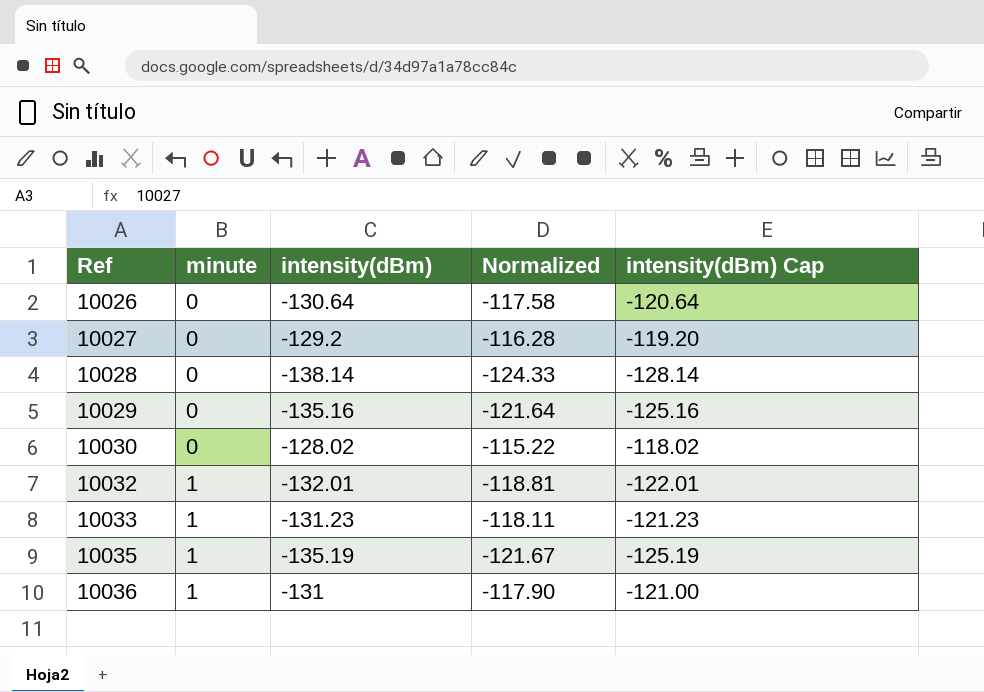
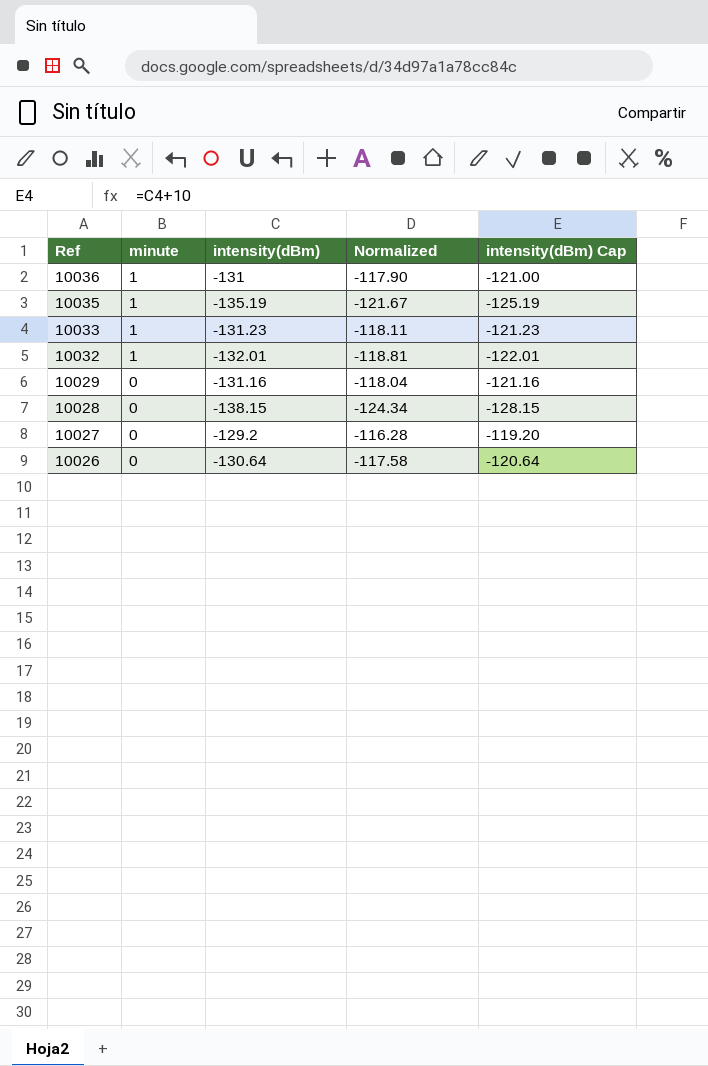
row order: Ref ascending -> Ref descending
row 10030: 0 | -128.02 | -115.22 | -118.02 -> none
10029 | intensity(dBm): -135.16 -> -131.16
10029 | Normalized: -121.64 -> -118.04
10029 | intensity(dBm) Cap: -125.16 -> -121.16
10028 | intensity(dBm): -138.14 -> -138.15
10028 | Normalized: -124.33 -> -124.34
10028 | intensity(dBm) Cap: -128.14 -> -128.15

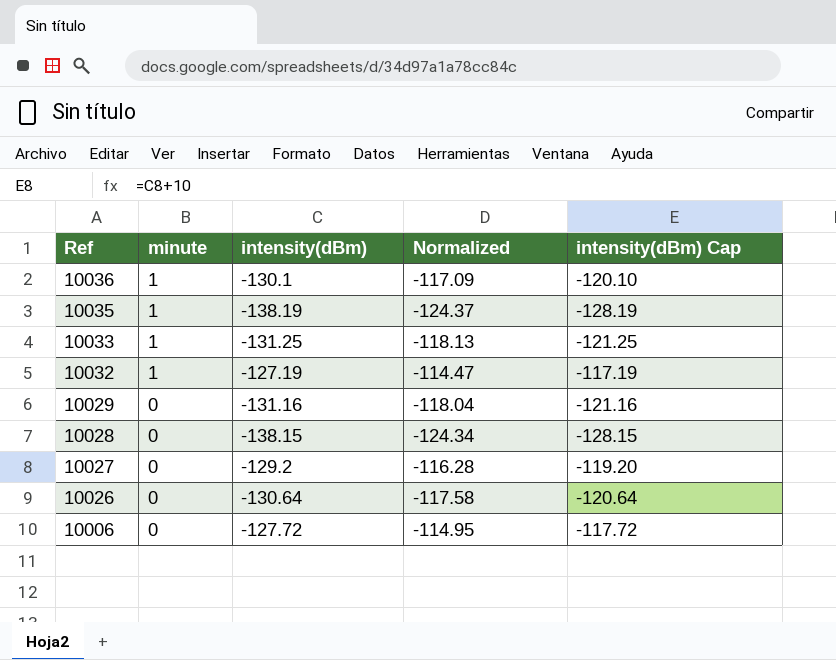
10036 | intensity(dBm): -131 -> -130.1
10036 | Normalized: -117.90 -> -117.09
10036 | intensity(dBm) Cap: -121.00 -> -120.10
10035 | intensity(dBm): -135.19 -> -138.19
10035 | Normalized: -121.67 -> -124.37
10035 | intensity(dBm) Cap: -125.19 -> -128.19
10033 | intensity(dBm): -131.23 -> -131.25
10033 | Normalized: -118.11 -> -118.13
10033 | intensity(dBm) Cap: -121.23 -> -121.25
10032 | intensity(dBm): -132.01 -> -127.19
10032 | Normalized: -118.81 -> -114.47
10032 | intensity(dBm) Cap: -122.01 -> -117.19
row 10006: none -> 0 | -127.72 | -114.95 | -117.72

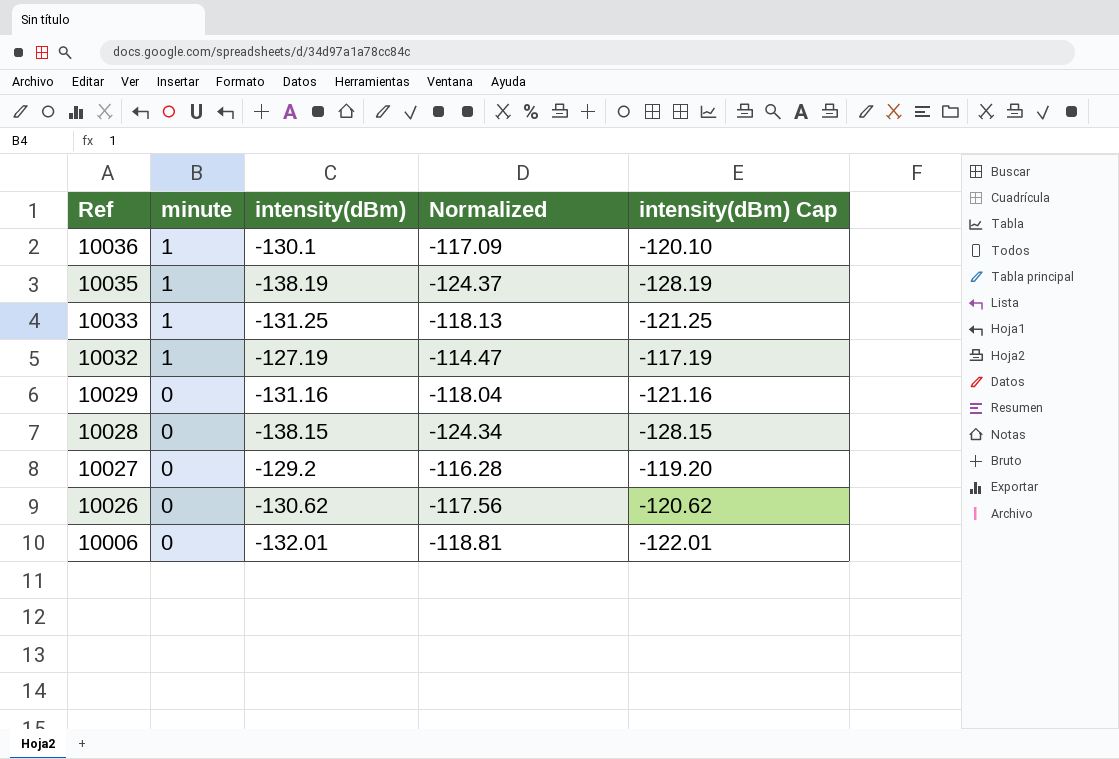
10026 | intensity(dBm): -130.64 -> -130.62
10026 | Normalized: -117.58 -> -117.56
10026 | intensity(dBm) Cap: -120.64 -> -120.62
10006 | intensity(dBm): -127.72 -> -132.01
10006 | Normalized: -114.95 -> -118.81
10006 | intensity(dBm) Cap: -117.72 -> -122.01

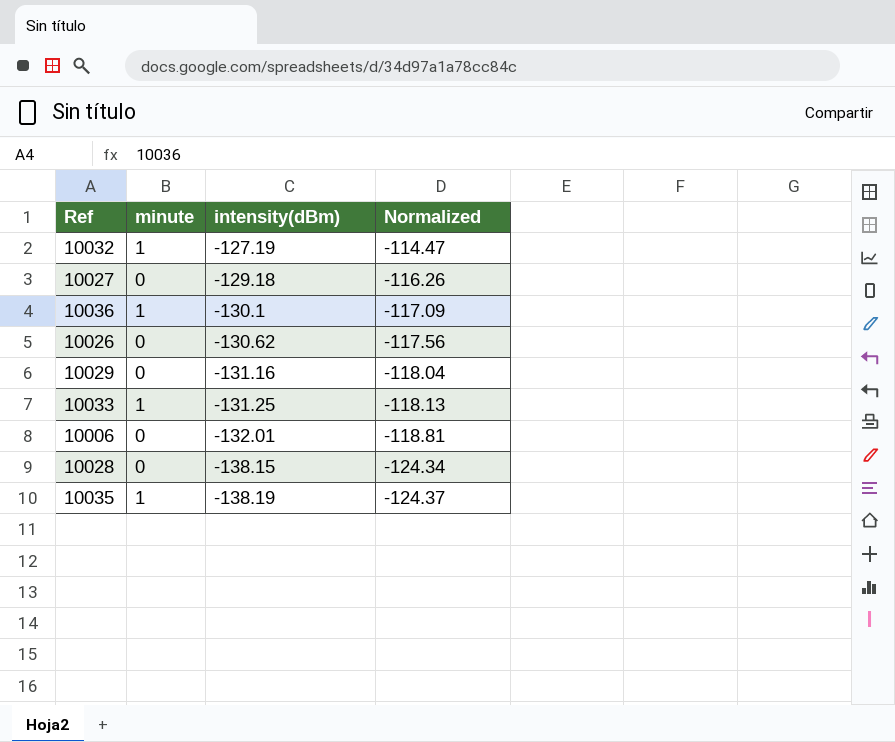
row order: Ref descending -> intensity(dBm) descending
column intensity(dBm) Cap | formula: [intensity(dBm)] + 10 -> none
10027 | intensity(dBm): -129.2 -> -129.18
10027 | Normalized: -116.28 -> -116.26

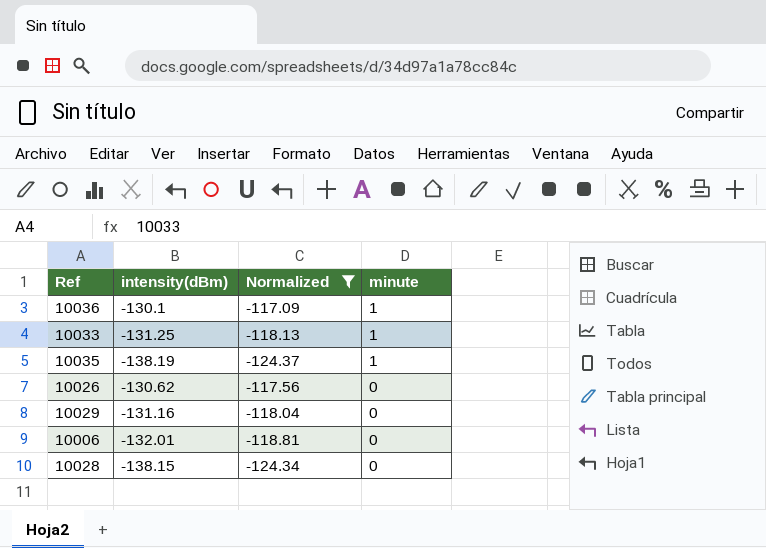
filter: none -> Normalized <= -117.09
row order: intensity(dBm) descending -> minute descending
column minute | position: 2 -> 4

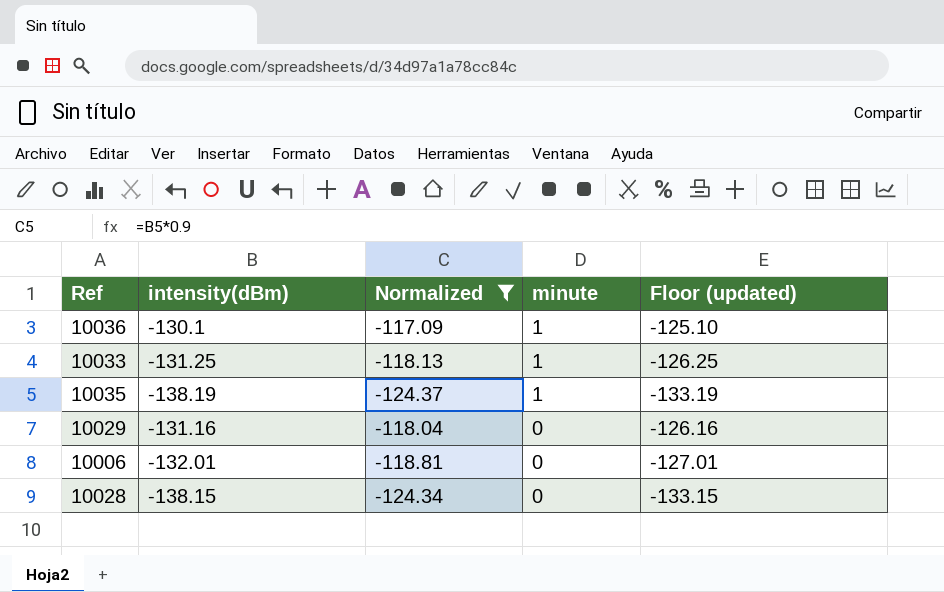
column Floor (updated) | formula: none -> [intensity(dBm)] + 5
row 10026: -130.62 | -117.56 | 0 -> none

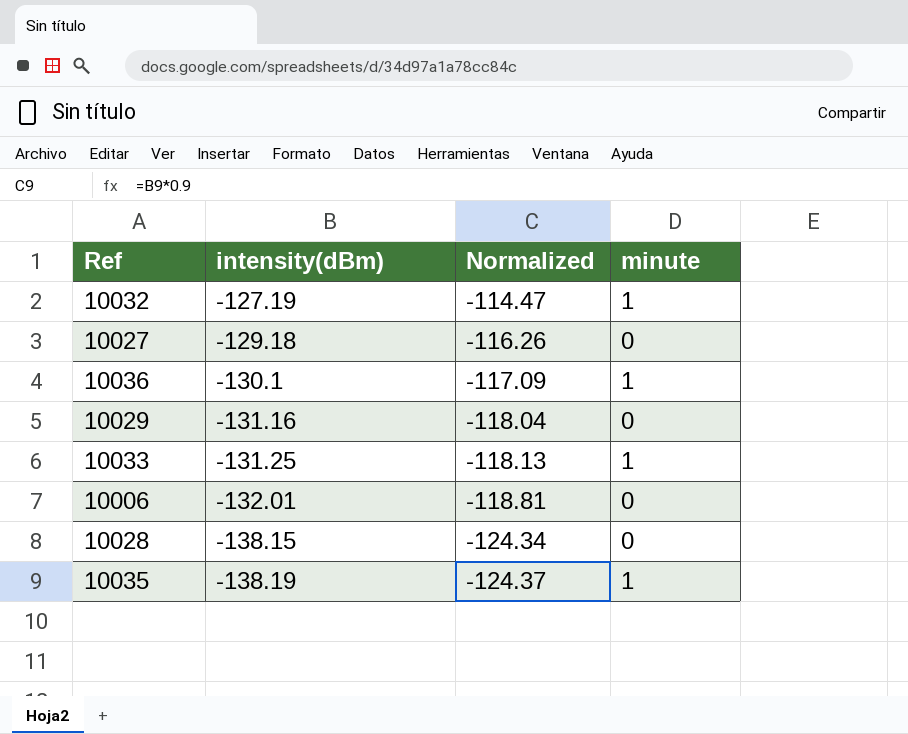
filter: Normalized <= -117.09 -> none
row order: minute descending -> intensity(dBm) descending
column Floor (updated) | formula: [intensity(dBm)] + 5 -> none

